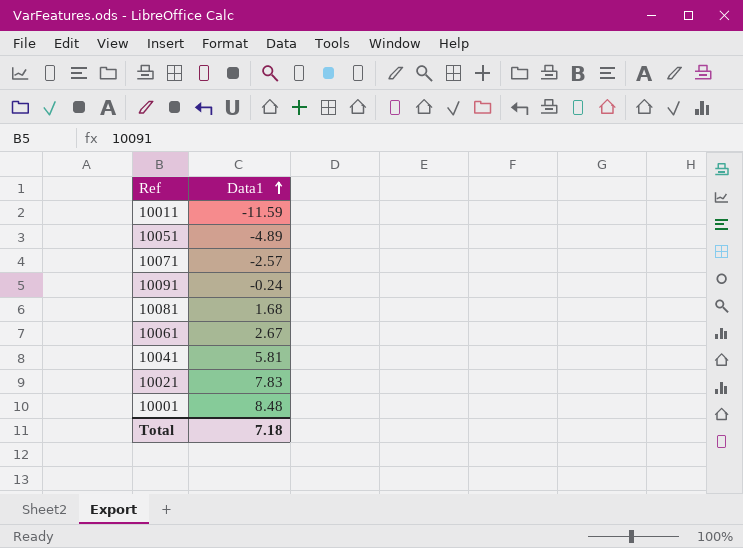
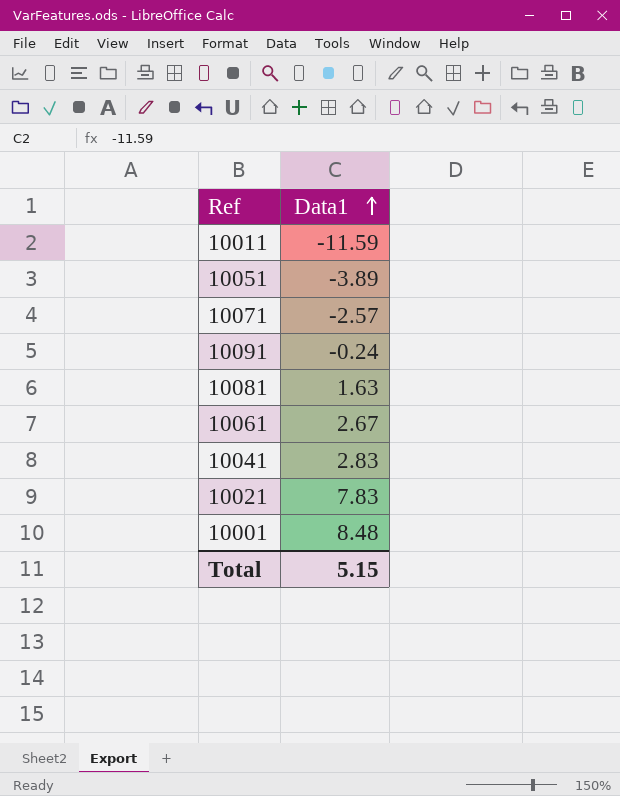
10051 | Data1: -4.89 -> -3.89
10081 | Data1: 1.68 -> 1.63
10041 | Data1: 5.81 -> 2.83
Total | Data1: 7.18 -> 5.15

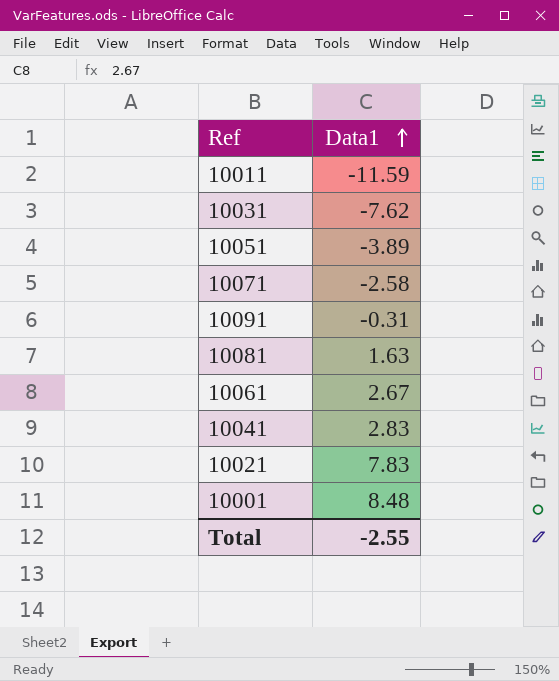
row 10031: none -> -7.62
10071 | Data1: -2.57 -> -2.58
10091 | Data1: -0.24 -> -0.31
Total | Data1: 5.15 -> -2.55

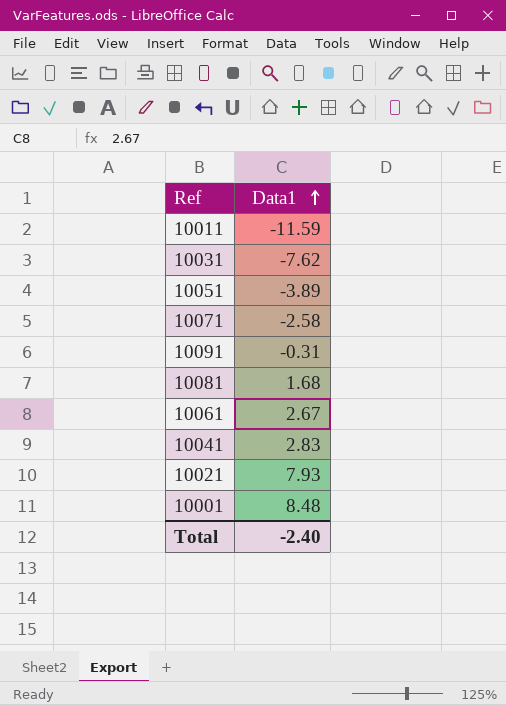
10081 | Data1: 1.63 -> 1.68
10021 | Data1: 7.83 -> 7.93
Total | Data1: -2.55 -> -2.40

